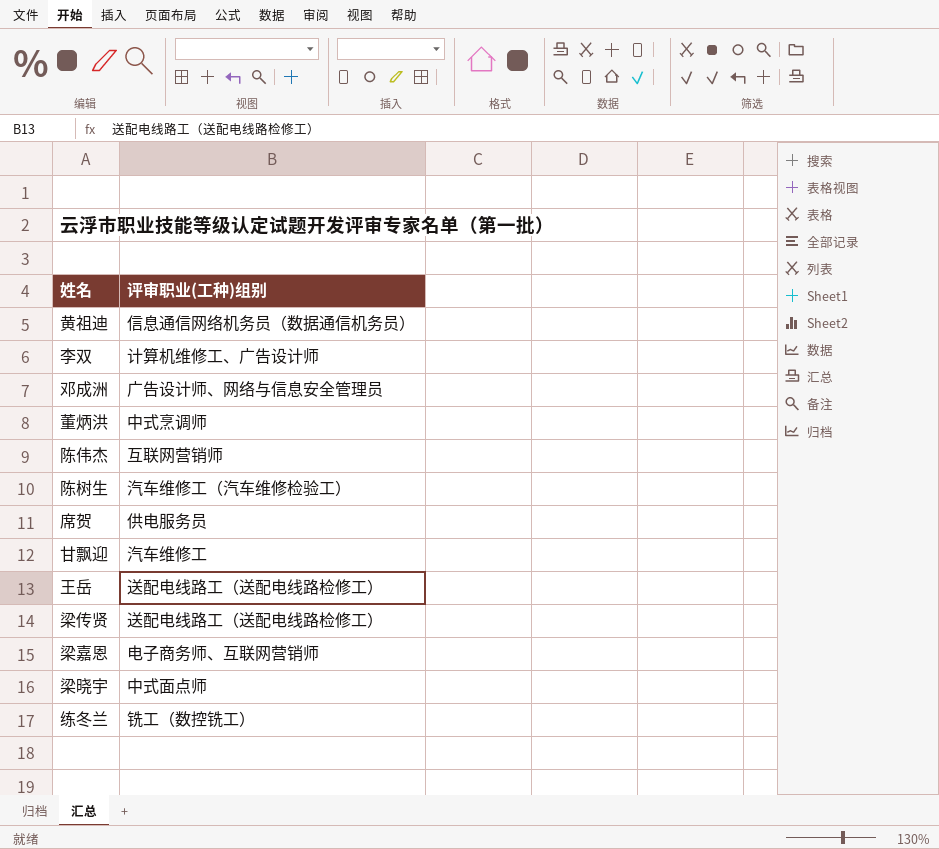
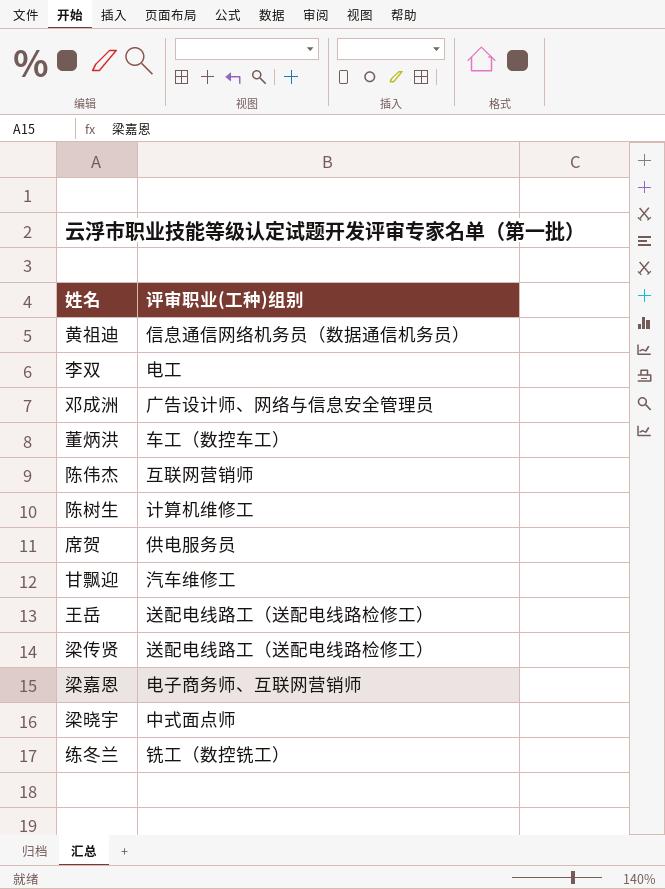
李双 | 评审职业(工种)组别: 计算机维修工、广告设计师 -> 电工
董炳洪 | 评审职业(工种)组别: 中式烹调师 -> 车工（数控车工）
陈树生 | 评审职业(工种)组别: 汽车维修工（汽车维修检验工） -> 计算机维修工

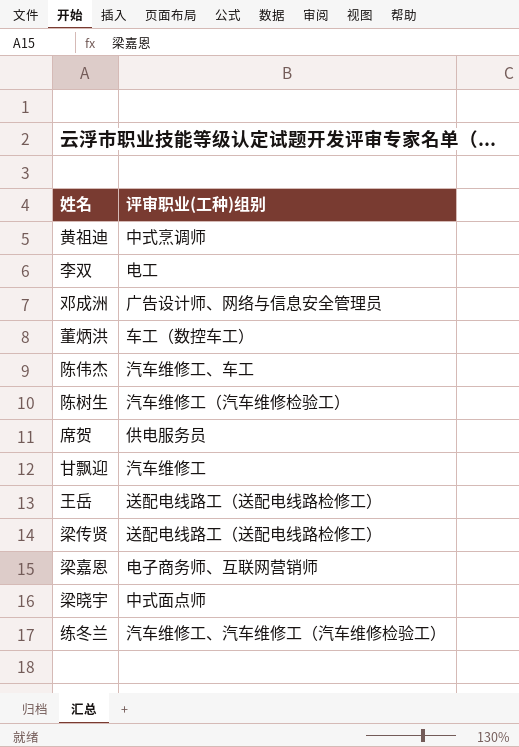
黄祖迪 | 评审职业(工种)组别: 信息通信网络机务员（数据通信机务员） -> 中式烹调师
陈伟杰 | 评审职业(工种)组别: 互联网营销师 -> 汽车维修工、车工
陈树生 | 评审职业(工种)组别: 计算机维修工 -> 汽车维修工（汽车维修检验工）
练冬兰 | 评审职业(工种)组别: 铣工（数控铣工） -> 汽车维修工、汽车维修工（汽车维修检验工）

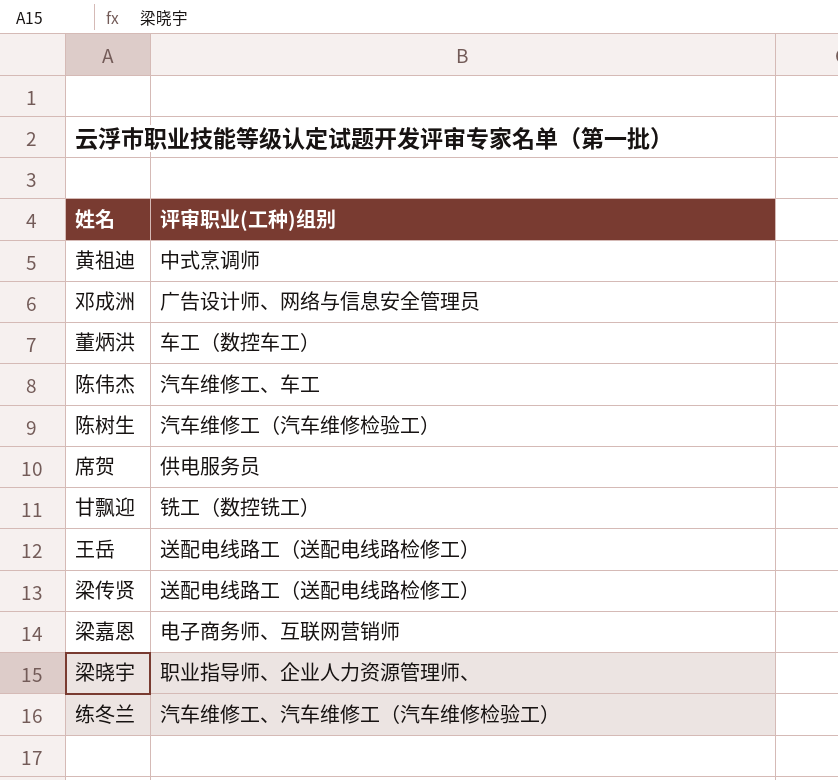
row 李双: 电工 -> none
甘飘迎 | 评审职业(工种)组别: 汽车维修工 -> 铣工（数控铣工）
梁晓宇 | 评审职业(工种)组别: 中式面点师 -> 职业指导师、企业人力资源管理师、

